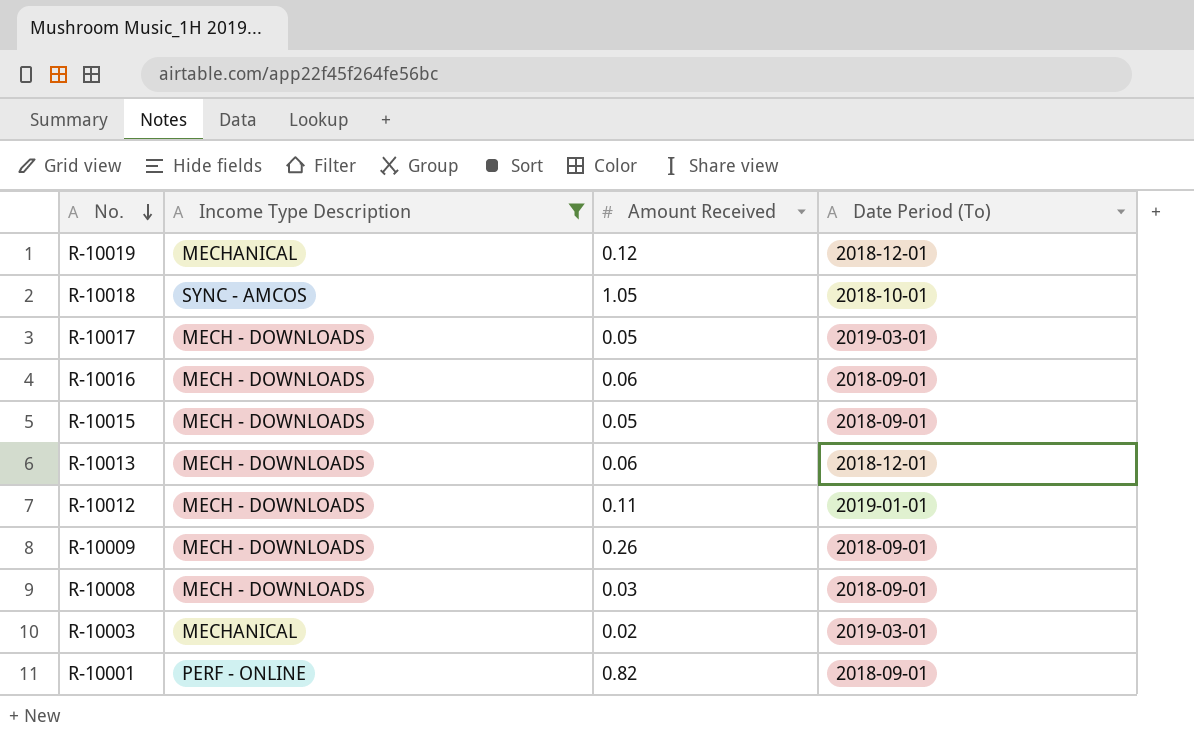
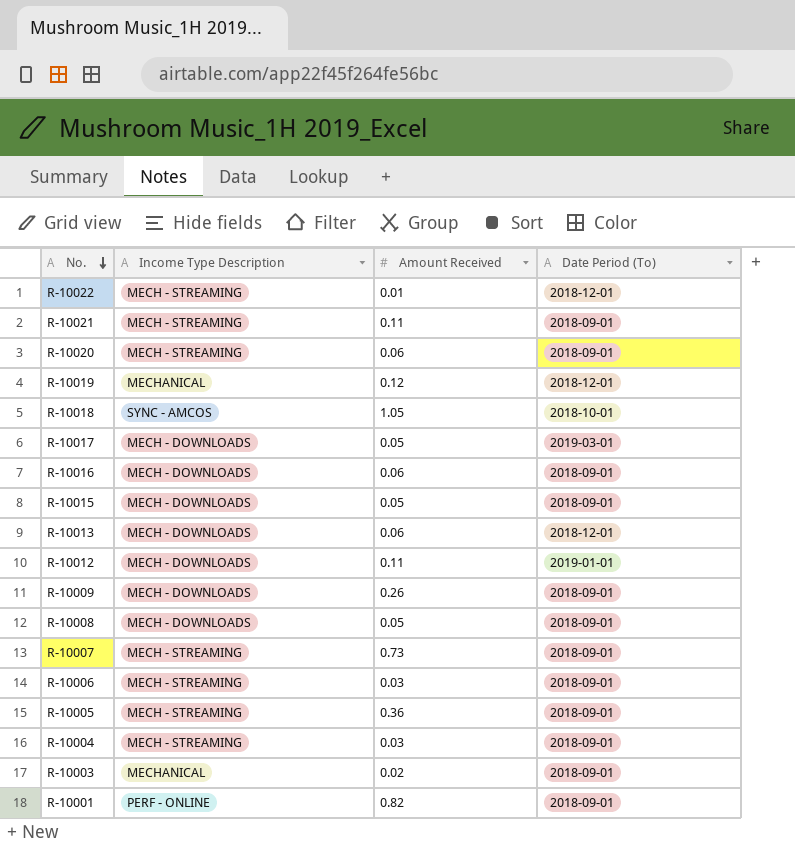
filter: Income Type Description != MECH - STREAMING -> none
R-10008 | Amount Received: 0.03 -> 0.05
R-10003 | Date Period (To): 2019-03-01 -> 2018-09-01

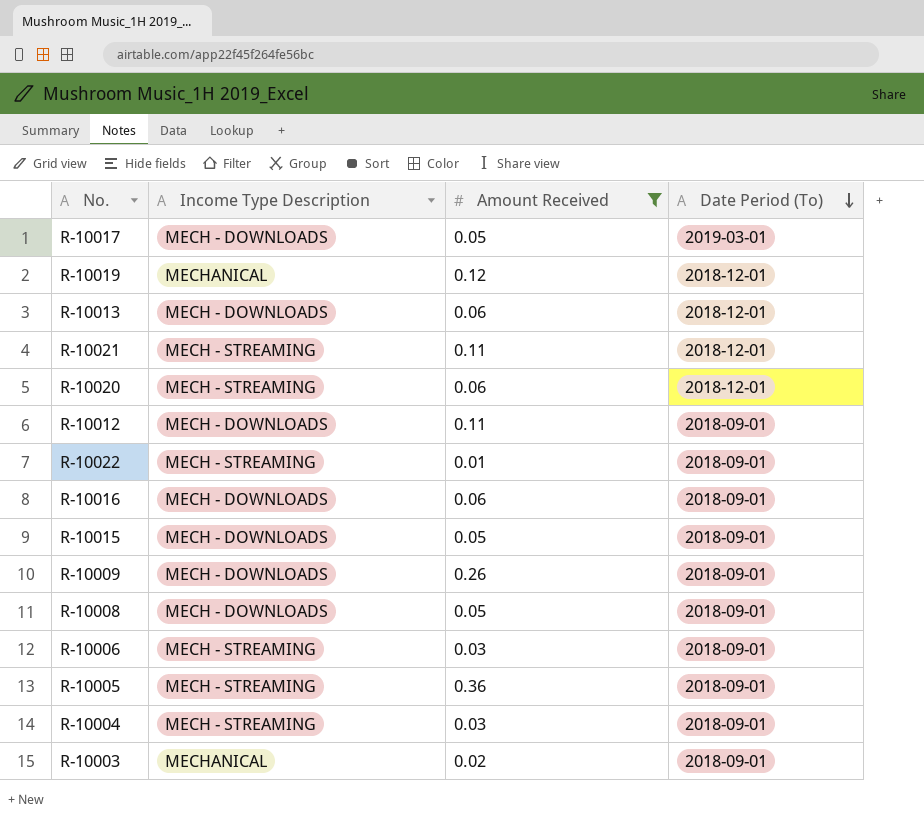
filter: none -> Amount Received <= 0.36
row order: No. descending -> Date Period (To) descending
R-10021 | Date Period (To): 2018-09-01 -> 2018-12-01
R-10020 | Date Period (To): 2018-09-01 -> 2018-12-01
R-10012 | Date Period (To): 2019-01-01 -> 2018-09-01
R-10022 | Date Period (To): 2018-12-01 -> 2018-09-01

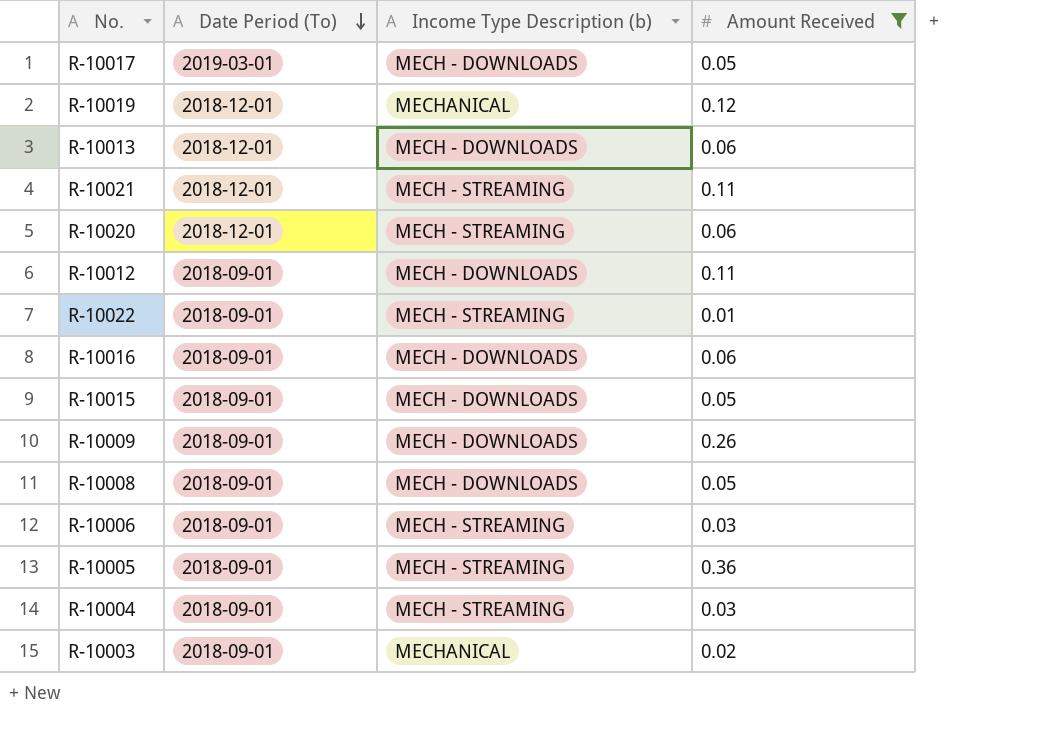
column Date Period (To) | position: 4 -> 2
column name: Income Type Description -> Income Type Description (b)

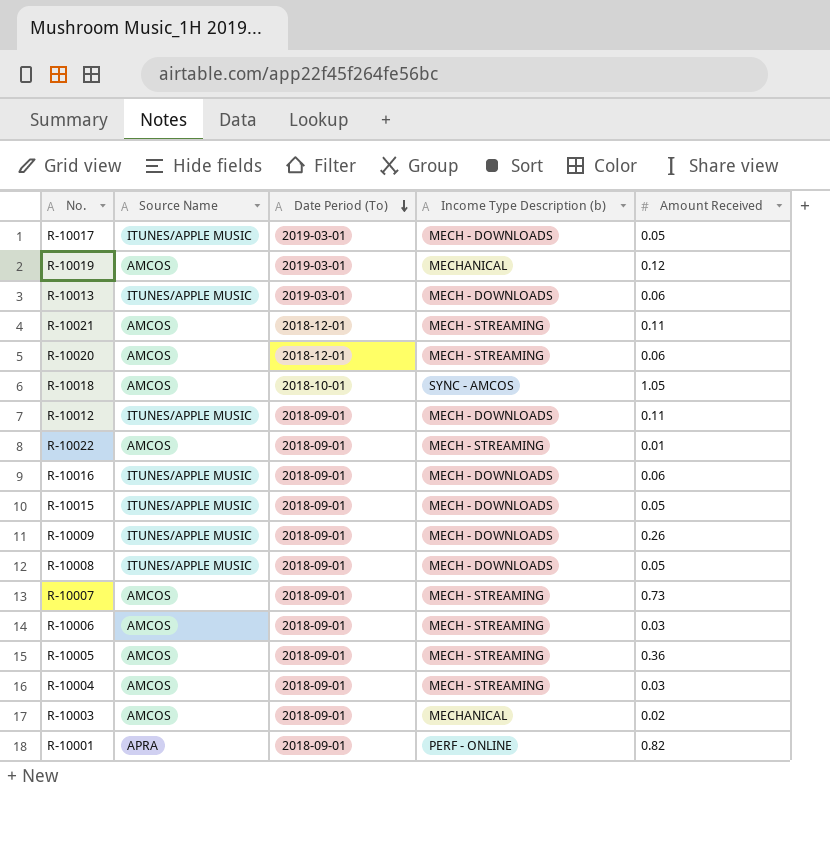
filter: Amount Received <= 0.36 -> none
column Source Name | position: none -> 2
R-10019 | Date Period (To): 2018-12-01 -> 2019-03-01
R-10013 | Date Period (To): 2018-12-01 -> 2019-03-01

